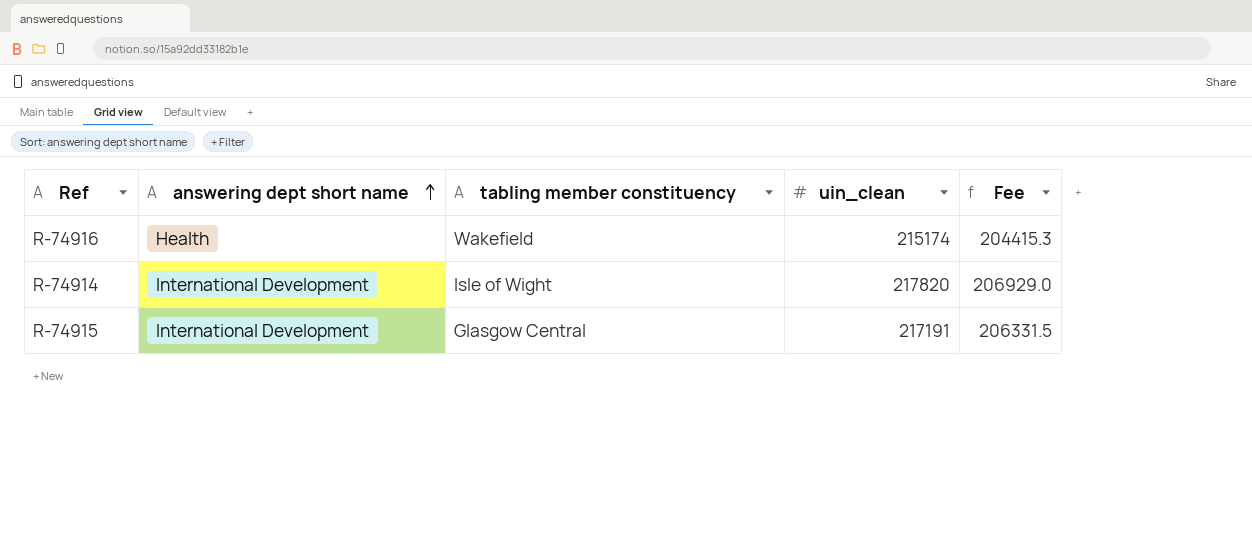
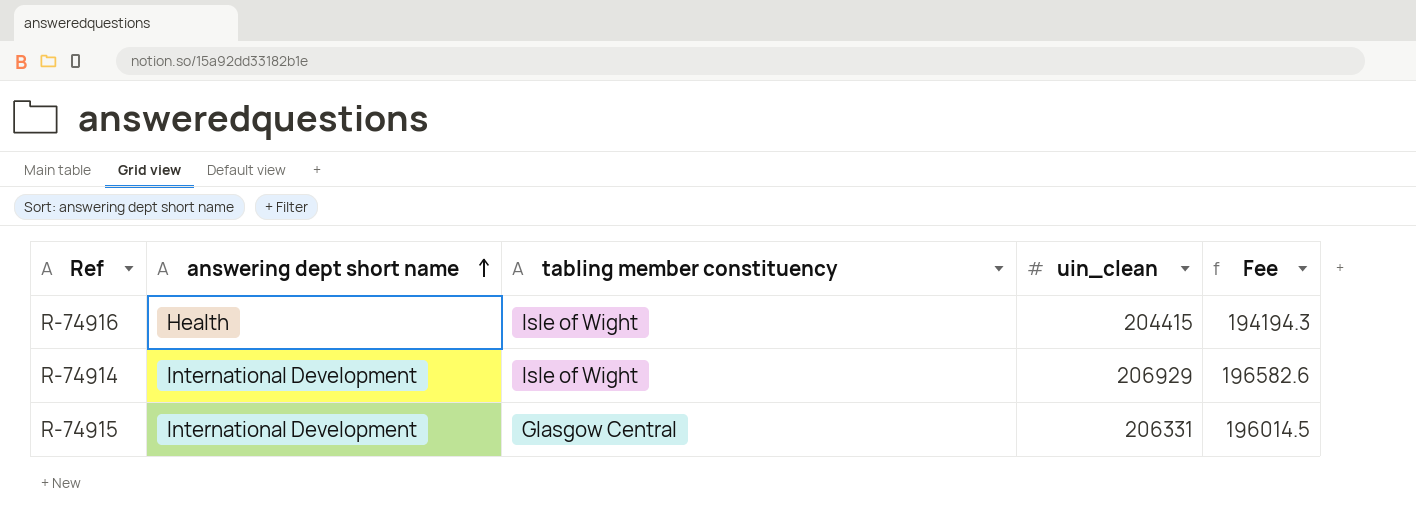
R-74916 | tabling member constituency: Wakefield -> Isle of Wight
R-74916 | uin_clean: 215174 -> 204415
R-74916 | Fee: 204415.3 -> 194194.3
R-74914 | uin_clean: 217820 -> 206929
R-74914 | Fee: 206929.0 -> 196582.6
R-74915 | uin_clean: 217191 -> 206331
R-74915 | Fee: 206331.5 -> 196014.5

